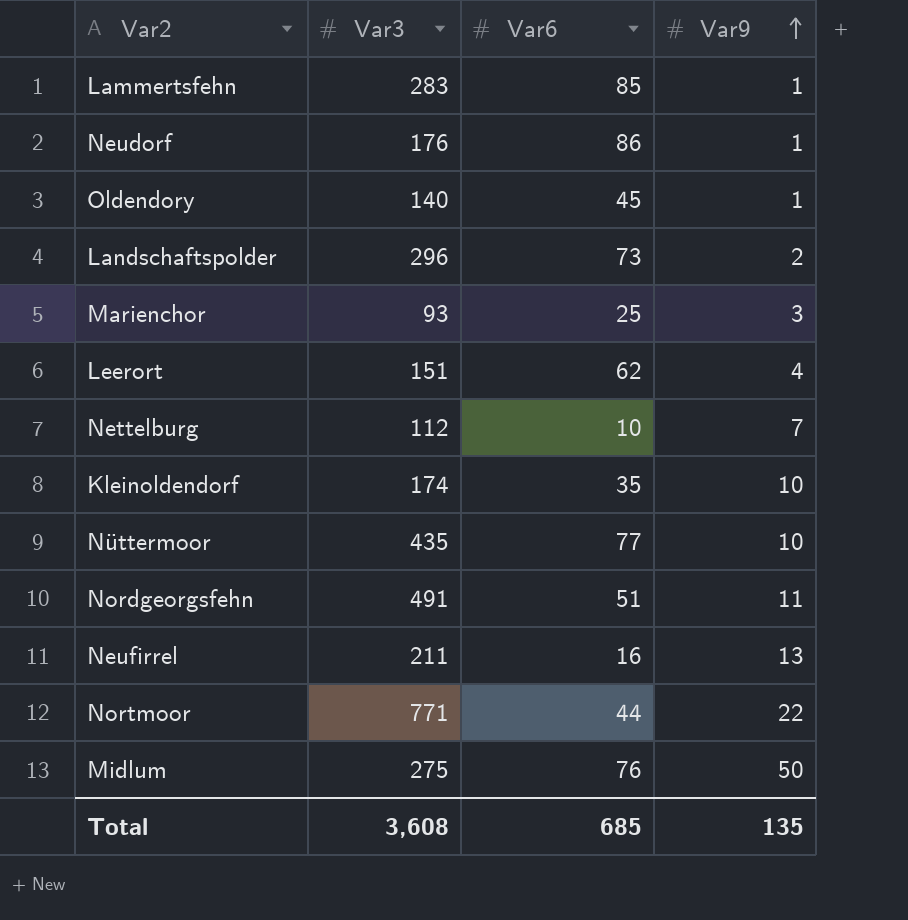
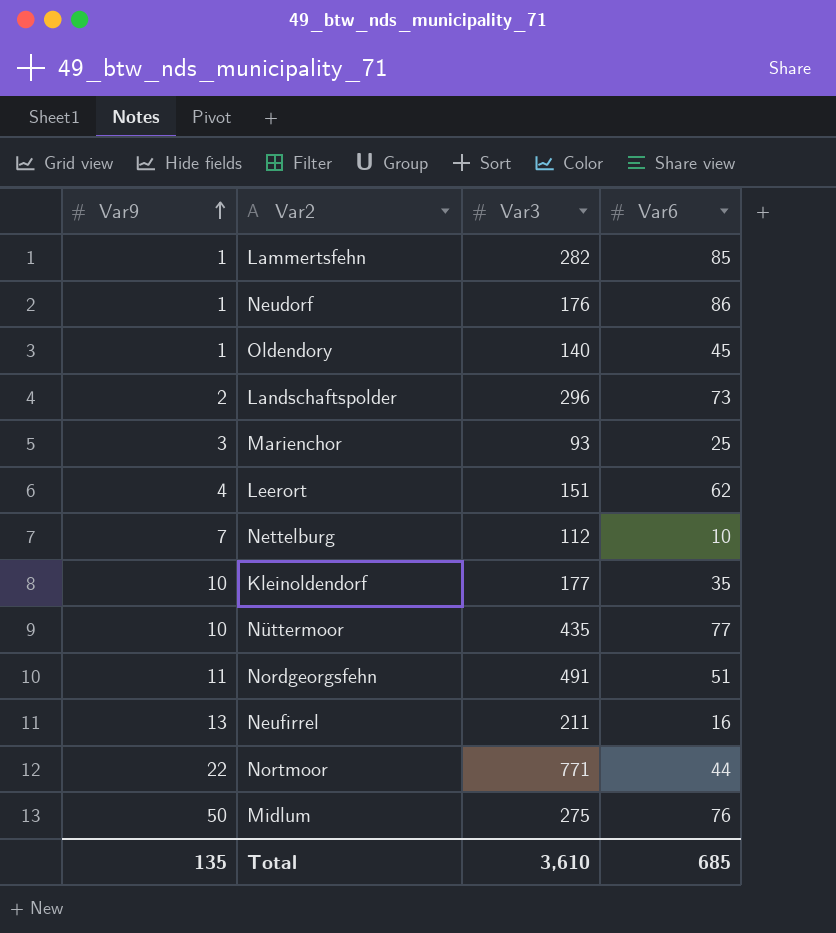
column Var9 | position: 4 -> 1
Lammertsfehn | Var3: 283 -> 282
Kleinoldendorf | Var3: 174 -> 177
Total | Var3: 3,608 -> 3,610

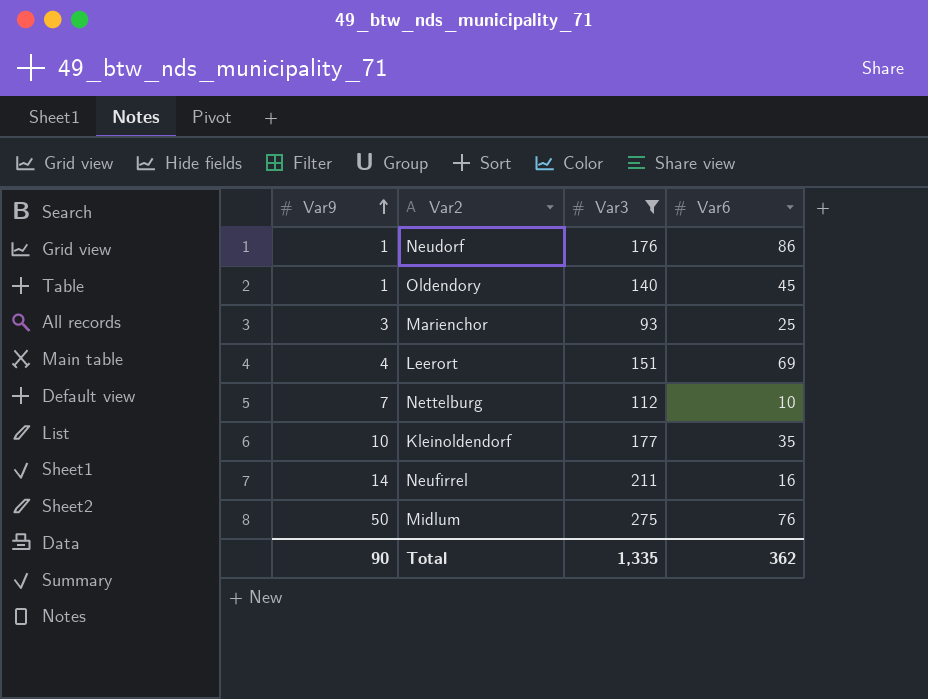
filter: none -> Var3 <= 275
Leerort | Var6: 62 -> 69
Neufirrel | Var9: 13 -> 14
Total | Var9: 135 -> 90
Total | Var3: 3,610 -> 1,335
Total | Var6: 685 -> 362

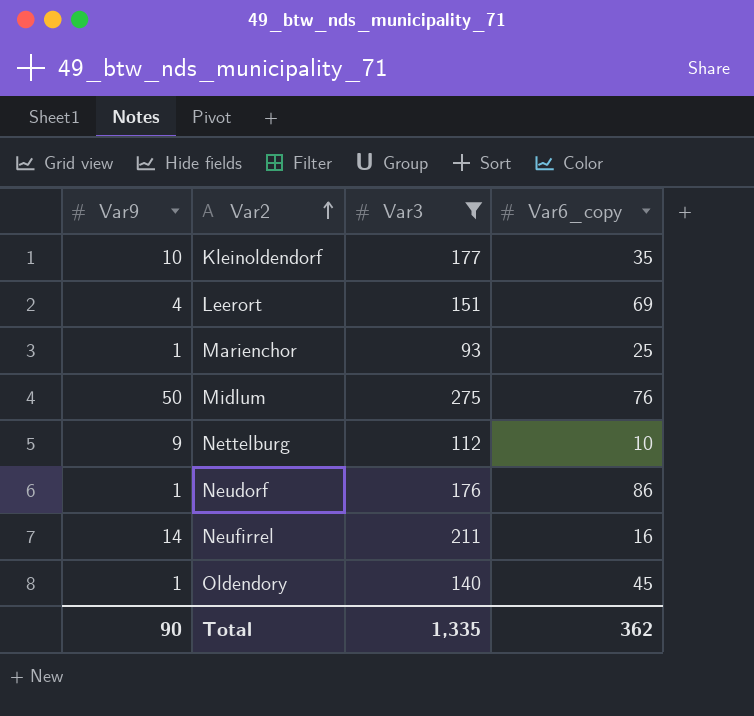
row order: Var9 ascending -> Var2 ascending
column name: Var6 -> Var6_copy
Marienchor | Var9: 3 -> 1
Nettelburg | Var9: 7 -> 9

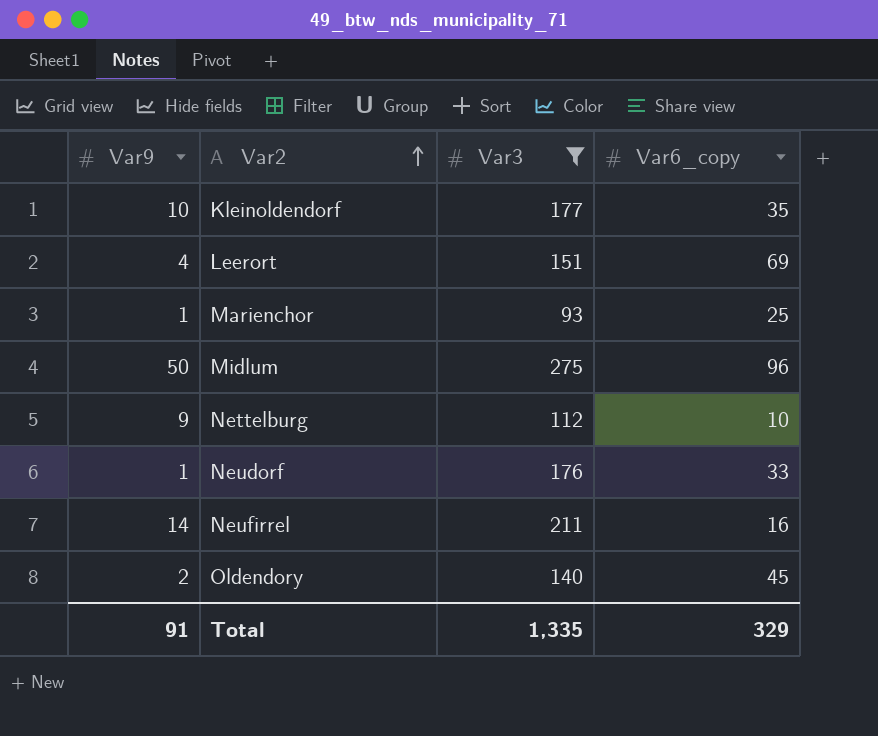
Midlum | Var6_copy: 76 -> 96
Neudorf | Var6_copy: 86 -> 33
Oldendory | Var9: 1 -> 2
Total | Var9: 90 -> 91
Total | Var6_copy: 362 -> 329

